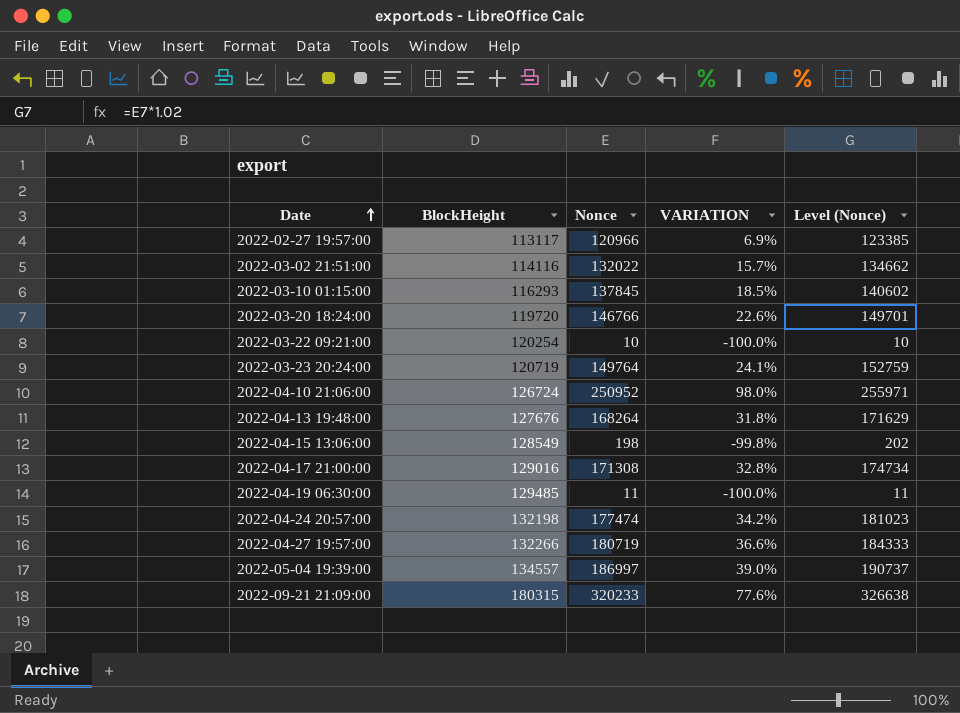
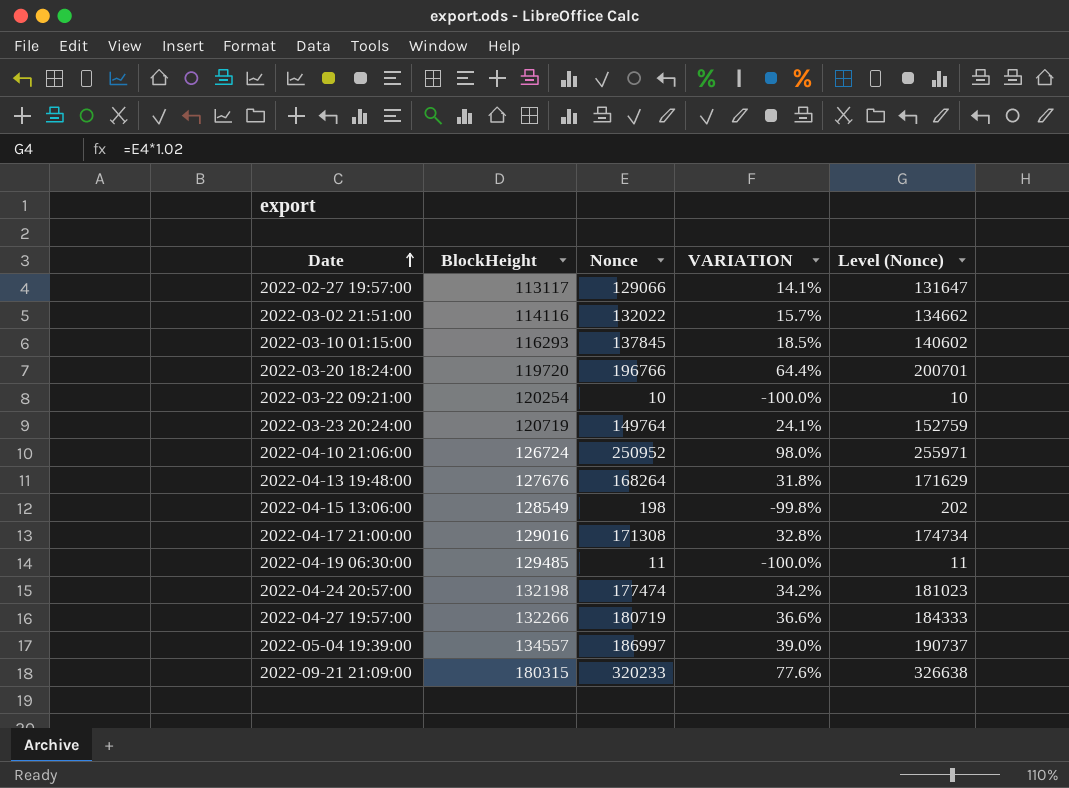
2022-02-27 19:57:00 | Nonce: 120966 -> 129066
2022-02-27 19:57:00 | VARIATION: 6.9% -> 14.1%
2022-02-27 19:57:00 | Level (Nonce): 123385 -> 131647
2022-03-20 18:24:00 | Nonce: 146766 -> 196766
2022-03-20 18:24:00 | VARIATION: 22.6% -> 64.4%
2022-03-20 18:24:00 | Level (Nonce): 149701 -> 200701

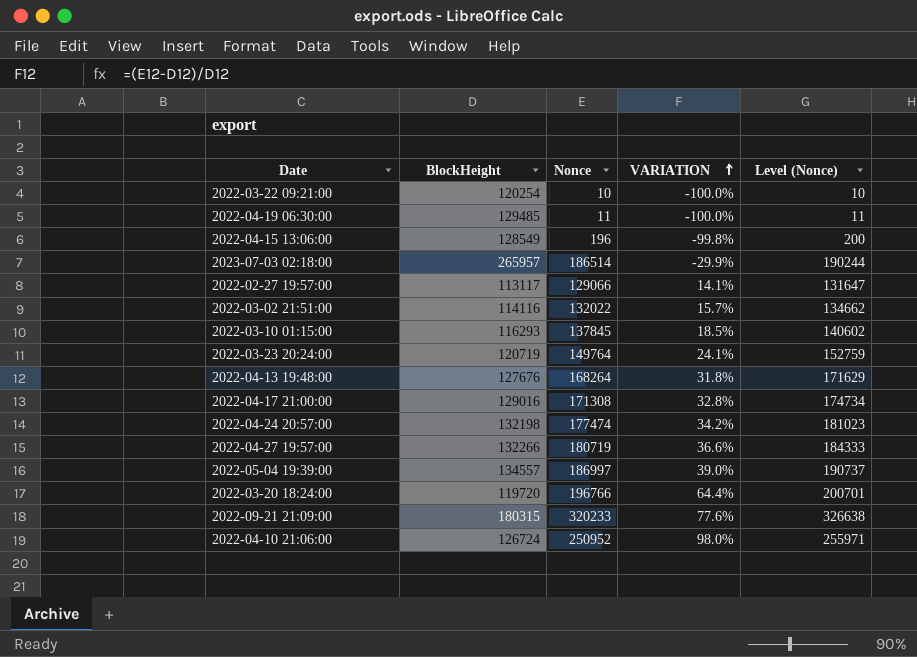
row order: Date ascending -> VARIATION ascending
2022-04-15 13:06:00 | Nonce: 198 -> 196
2022-04-15 13:06:00 | Level (Nonce): 202 -> 200
row 2023-07-03 02:18:00: none -> 265957 | 186514 | -29.9% | 190244

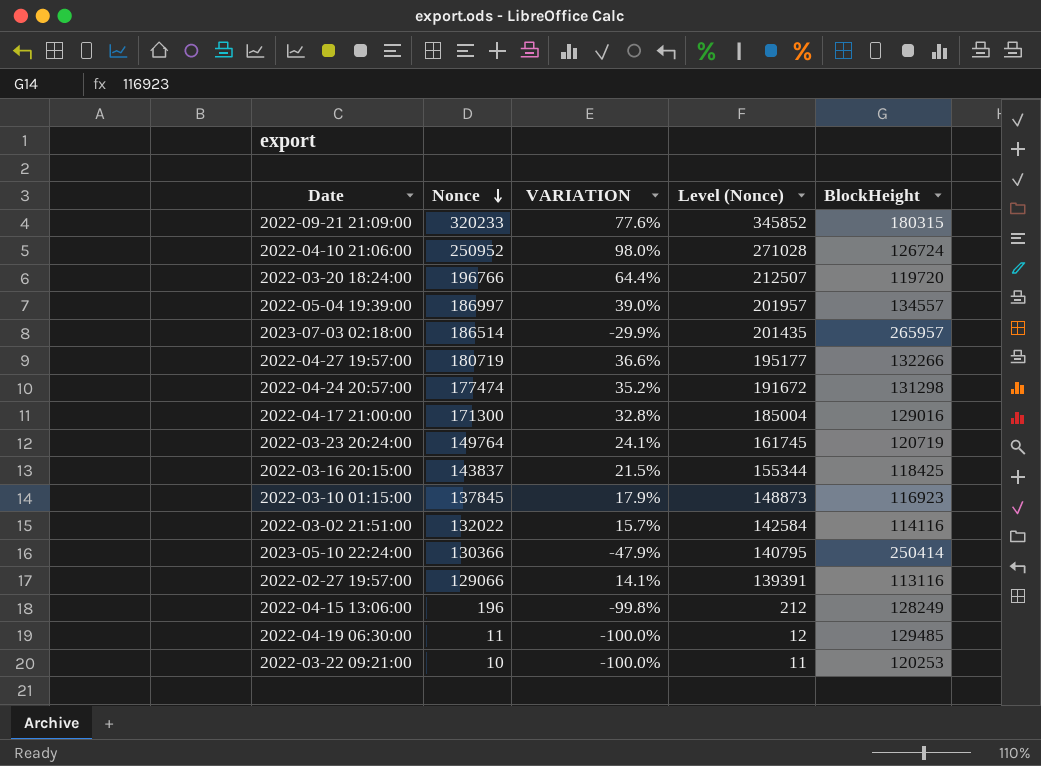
row order: VARIATION ascending -> Nonce descending
column Level (Nonce) | formula: [Nonce] * 1.02 -> [Nonce] * 1.08
column BlockHeight | position: 2 -> 5
row 2022-04-13 19:48:00: 127676 | 168264 | 31.8% | 171629 -> none
2022-04-24 20:57:00 | VARIATION: 34.2% -> 35.2%
2022-04-24 20:57:00 | BlockHeight: 132198 -> 131298
2022-04-17 21:00:00 | Nonce: 171308 -> 171300
row 2022-03-16 20:15:00: none -> 143837 | 21.5% | 155344 | 118425
2022-03-10 01:15:00 | VARIATION: 18.5% -> 17.9%
2022-03-10 01:15:00 | BlockHeight: 116293 -> 116923
row 2023-05-10 22:24:00: none -> 130366 | -47.9% | 140795 | 250414
2022-02-27 19:57:00 | BlockHeight: 113117 -> 113116
2022-04-15 13:06:00 | BlockHeight: 128549 -> 128249
2022-03-22 09:21:00 | BlockHeight: 120254 -> 120253

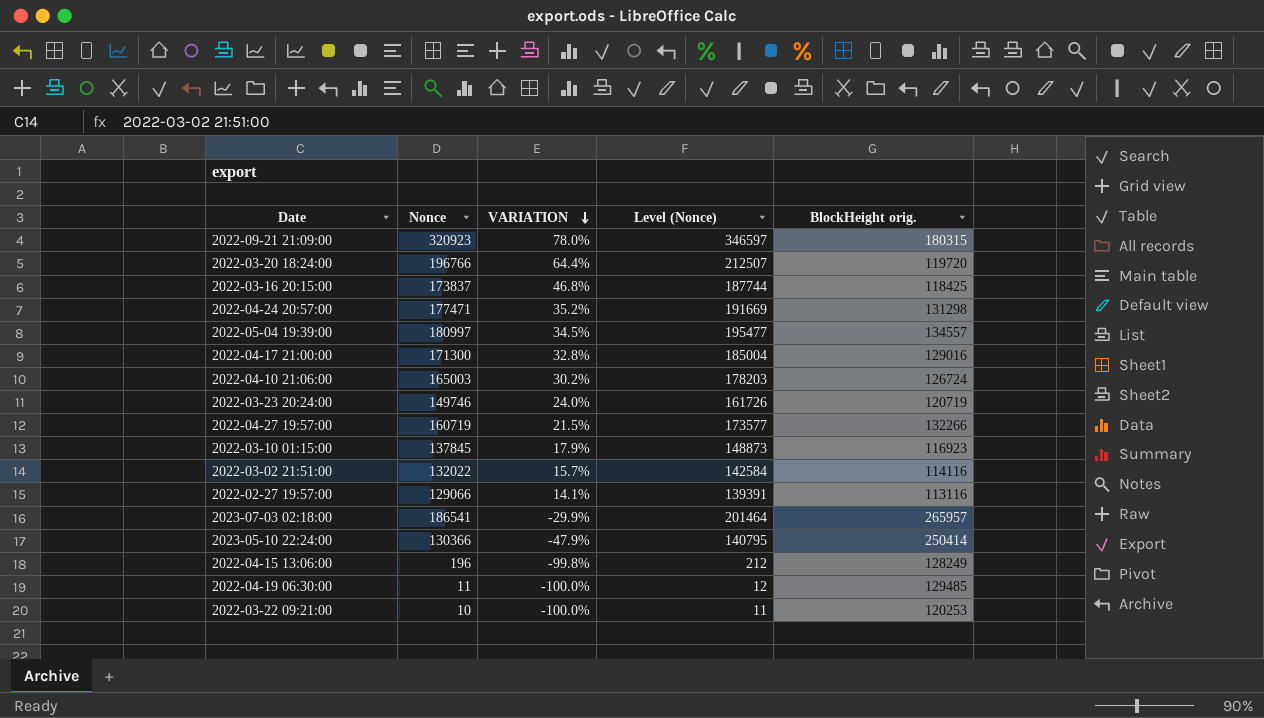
row order: Nonce descending -> VARIATION descending
column name: BlockHeight -> BlockHeight orig.
2022-09-21 21:09:00 | Nonce: 320233 -> 320923
2022-09-21 21:09:00 | VARIATION: 77.6% -> 78.0%
2022-09-21 21:09:00 | Level (Nonce): 345852 -> 346597
2022-03-16 20:15:00 | Nonce: 143837 -> 173837
2022-03-16 20:15:00 | VARIATION: 21.5% -> 46.8%
2022-03-16 20:15:00 | Level (Nonce): 155344 -> 187744
2022-04-24 20:57:00 | Nonce: 177474 -> 177471
2022-04-24 20:57:00 | Level (Nonce): 191672 -> 191669
2022-05-04 19:39:00 | Nonce: 186997 -> 180997
2022-05-04 19:39:00 | VARIATION: 39.0% -> 34.5%
2022-05-04 19:39:00 | Level (Nonce): 201957 -> 195477
2022-04-10 21:06:00 | Nonce: 250952 -> 165003
2022-04-10 21:06:00 | VARIATION: 98.0% -> 30.2%
2022-04-10 21:06:00 | Level (Nonce): 271028 -> 178203
2022-03-23 20:24:00 | Nonce: 149764 -> 149746
2022-03-23 20:24:00 | VARIATION: 24.1% -> 24.0%
2022-03-23 20:24:00 | Level (Nonce): 161745 -> 161726
2022-04-27 19:57:00 | Nonce: 180719 -> 160719
2022-04-27 19:57:00 | VARIATION: 36.6% -> 21.5%
2022-04-27 19:57:00 | Level (Nonce): 195177 -> 173577
2023-07-03 02:18:00 | Nonce: 186514 -> 186541
2023-07-03 02:18:00 | Level (Nonce): 201435 -> 201464

